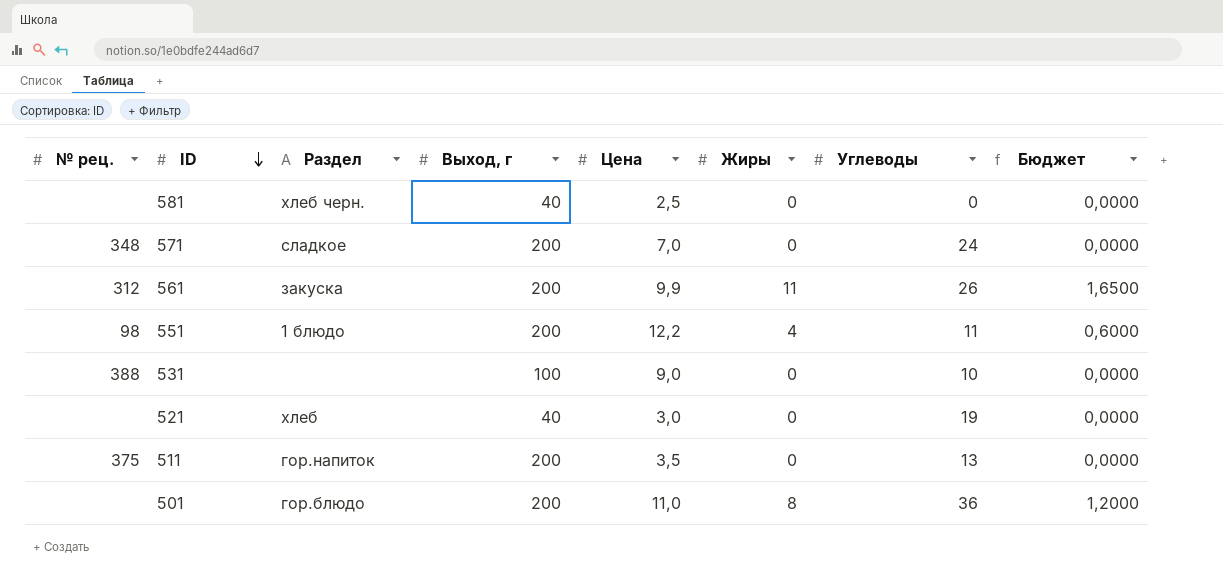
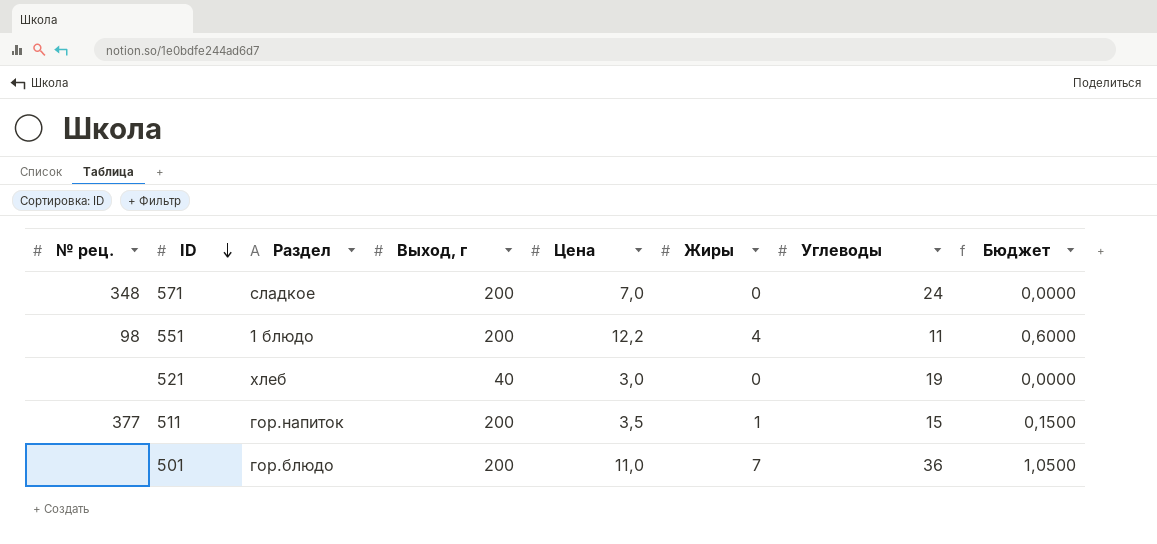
row 581: none | хлеб черн. | 40 | 2,5 | 0 | 0 | 0,0000 -> none
row 561: 312 | закуска | 200 | 9,9 | 11 | 26 | 1,6500 -> none
row 531: 388 | none | 100 | 9,0 | 0 | 10 | 0,0000 -> none
511 | № рец.: 375 -> 377
511 | Жиры: 0 -> 1
511 | Углеводы: 13 -> 15
511 | Бюджет: 0,0000 -> 0,1500
501 | Жиры: 8 -> 7
501 | Бюджет: 1,2000 -> 1,0500

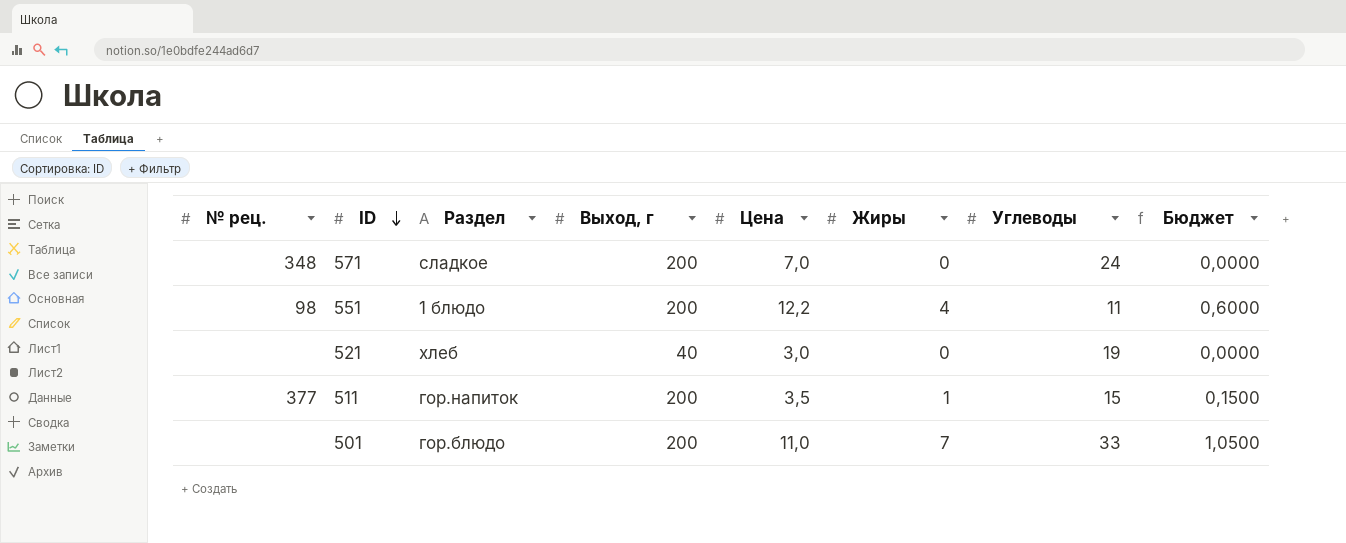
501 | Углеводы: 36 -> 33

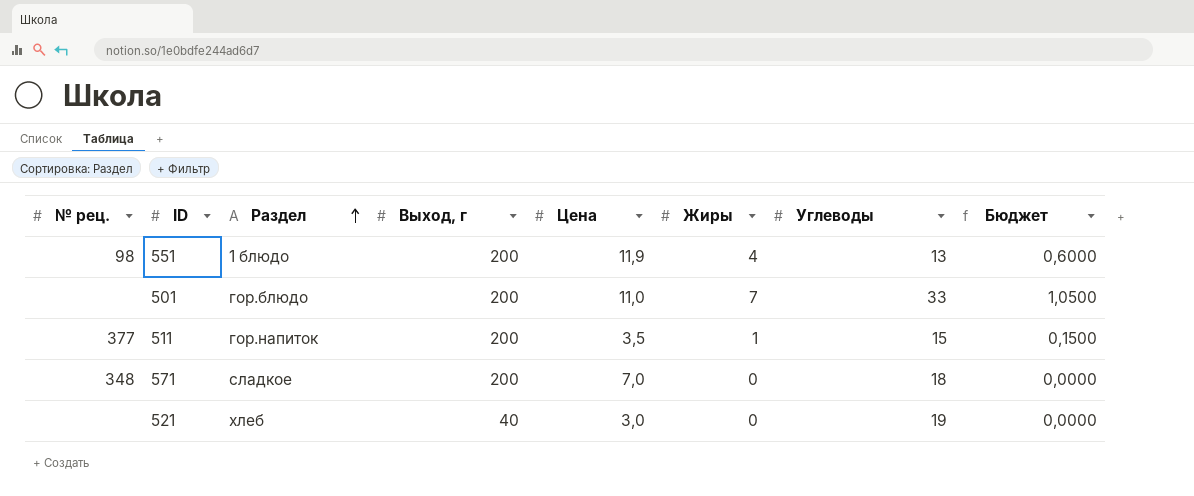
row order: ID descending -> Раздел ascending
551 | Цена: 12,2 -> 11,9
551 | Углеводы: 11 -> 13
571 | Углеводы: 24 -> 18

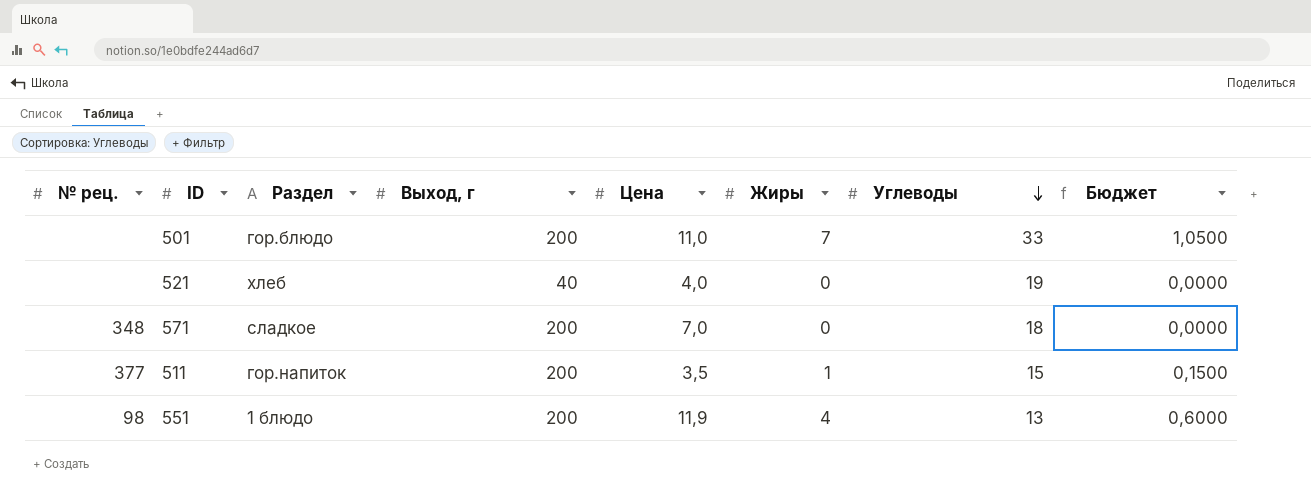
row order: Раздел ascending -> Углеводы descending
521 | Цена: 3,0 -> 4,0

